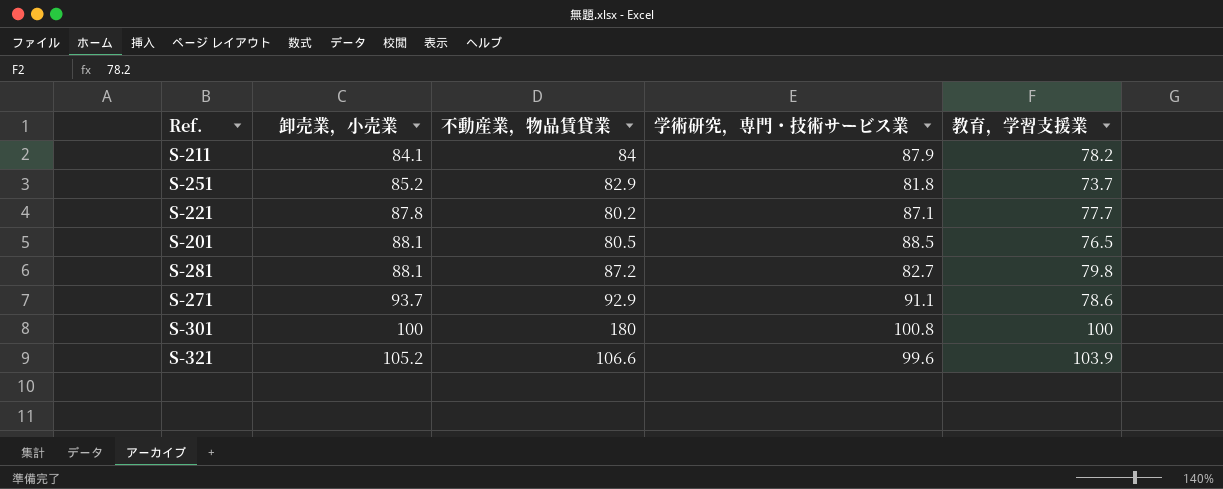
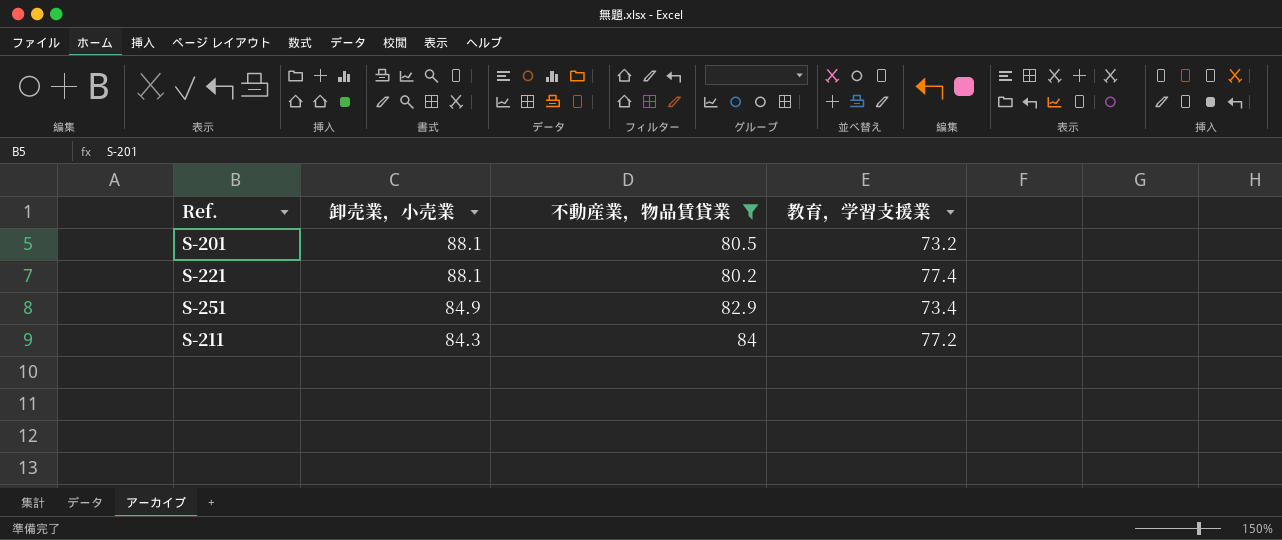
filter: none -> 不動産業，物品賃貸業 <= 84
row order: 卸売業，小売業 ascending -> 卸売業，小売業 descending
column 学術研究，専門・技術サービス業 | position: 4 -> none
S-201 | 教育，学習支援業: 76.5 -> 73.2
S-221 | 卸売業，小売業: 87.8 -> 88.1
S-221 | 教育，学習支援業: 77.7 -> 77.4
S-251 | 卸売業，小売業: 85.2 -> 84.9
S-251 | 教育，学習支援業: 73.7 -> 73.4
S-211 | 卸売業，小売業: 84.1 -> 84.3
S-211 | 教育，学習支援業: 78.2 -> 77.2

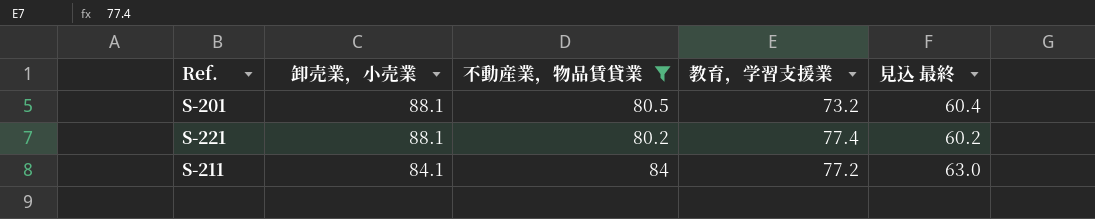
column 見込 最終 | formula: none -> [不動産業，物品賃貸業] * 0.75
row S-251: 84.9 | 82.9 | 73.4 -> none
S-211 | 卸売業，小売業: 84.3 -> 84.1

